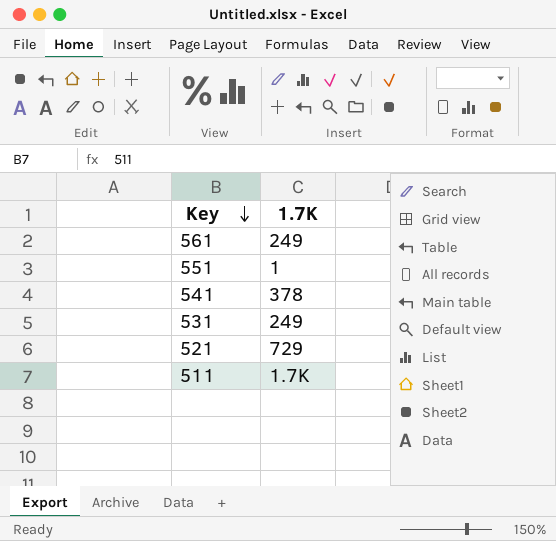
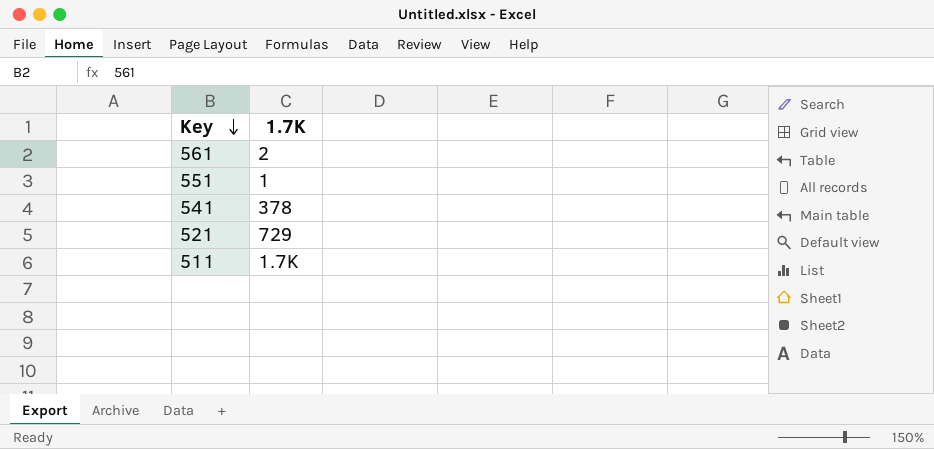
row 531: 249 -> none
561 | 1.7K: 249 -> 2

